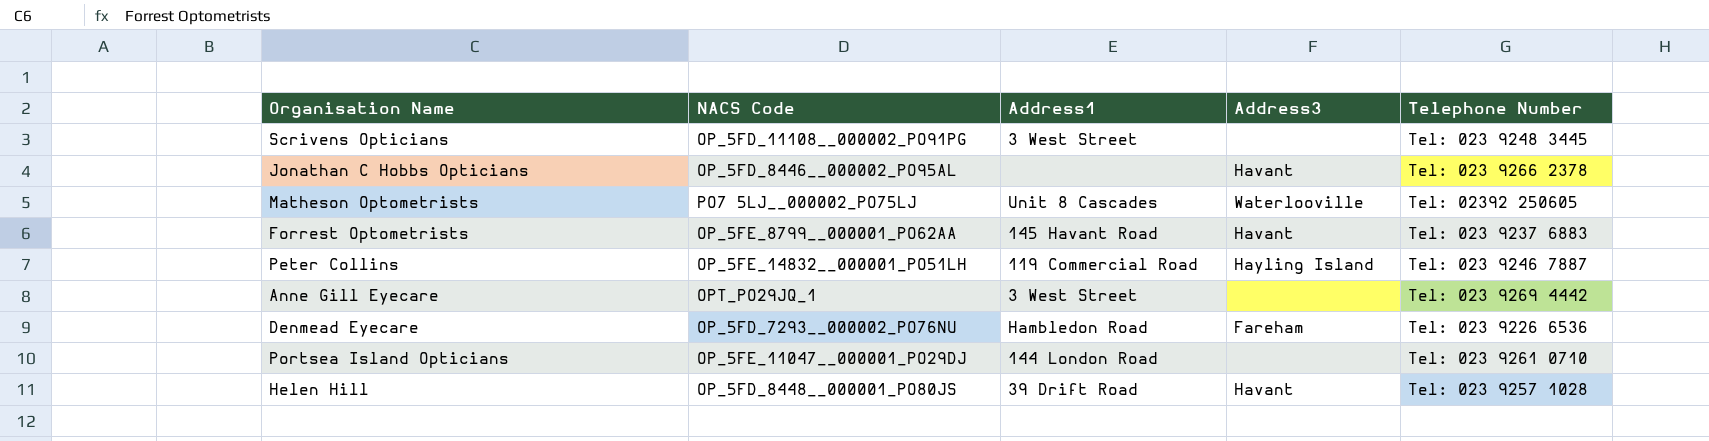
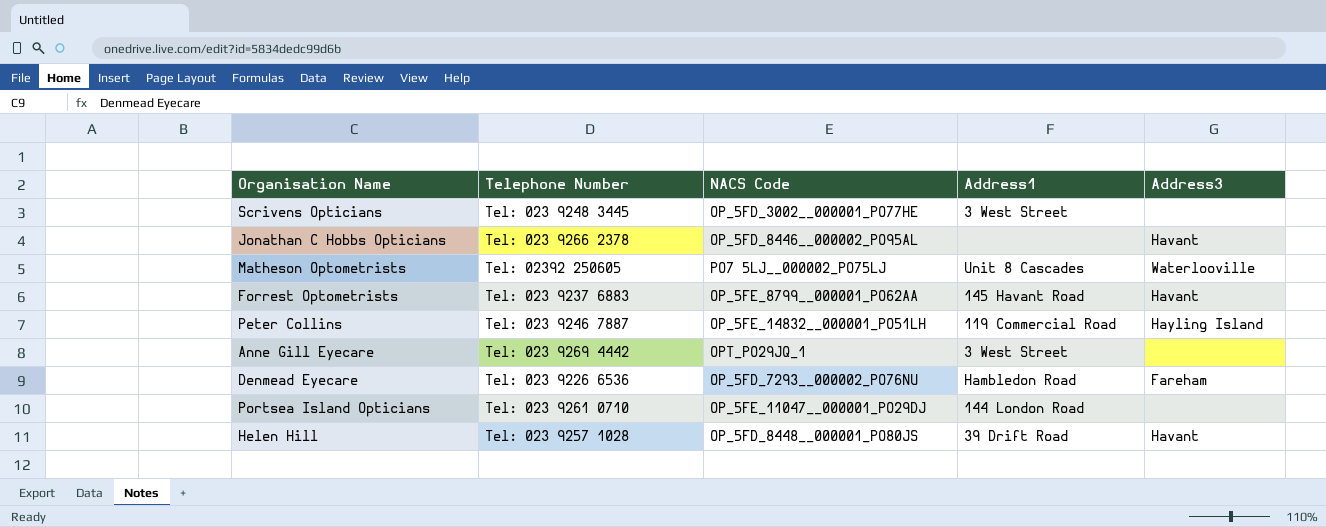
column Telephone Number | position: 5 -> 2
Scrivens Opticians | NACS Code: OP_5FD_11108__000002_PO91PG -> OP_5FD_3002__000001_PO77HE

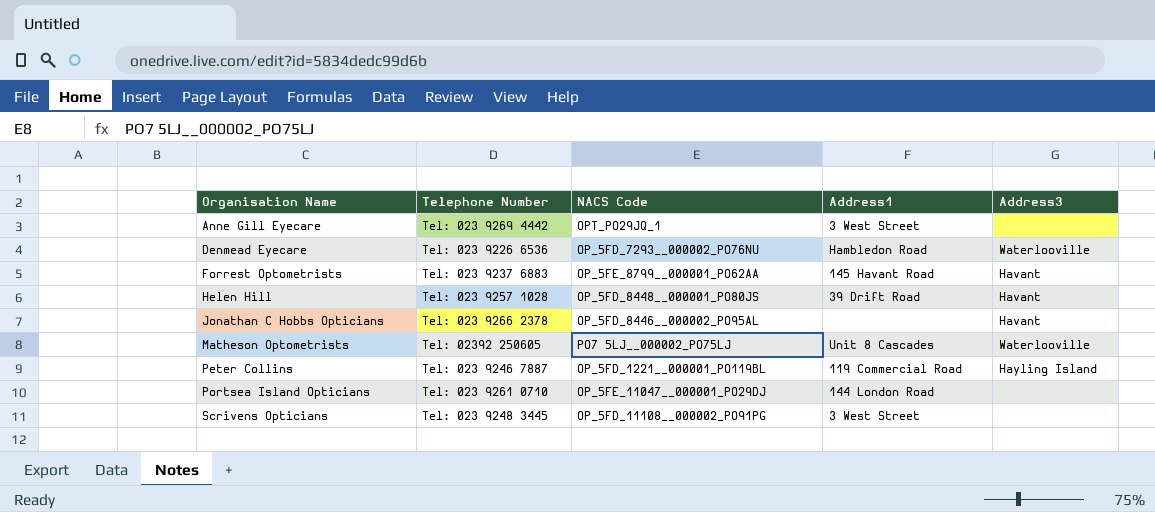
row order: none -> Organisation Name ascending
Denmead Eyecare | Address3: Fareham -> Waterlooville
Peter Collins | NACS Code: OP_5FE_14832__000001_PO51LH -> OP_5FD_1221__000001_PO119BL
Scrivens Opticians | NACS Code: OP_5FD_3002__000001_PO77HE -> OP_5FD_11108__000002_PO91PG

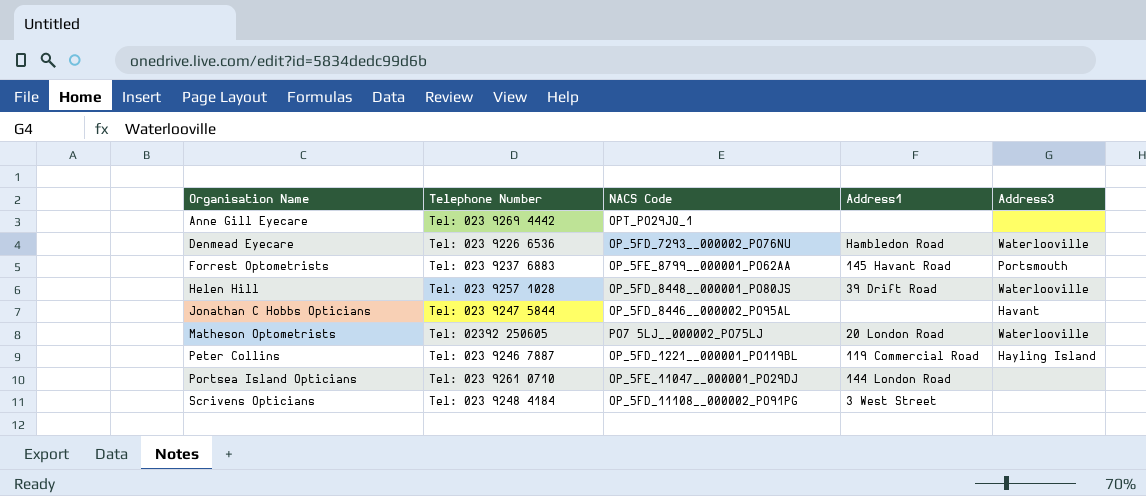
Anne Gill Eyecare | Address1: 3 West Street -> none
Forrest Optometrists | Address3: Havant -> Portsmouth
Helen Hill | Address3: Havant -> Waterlooville
Jonathan C Hobbs Opticians | Telephone Number: Tel: 023 9266 2378 -> Tel: 023 9247 5844
Matheson Optometrists | Address1: Unit 8 Cascades -> 20 London Road
Scrivens Opticians | Telephone Number: Tel: 023 9248 3445 -> Tel: 023 9248 4184

